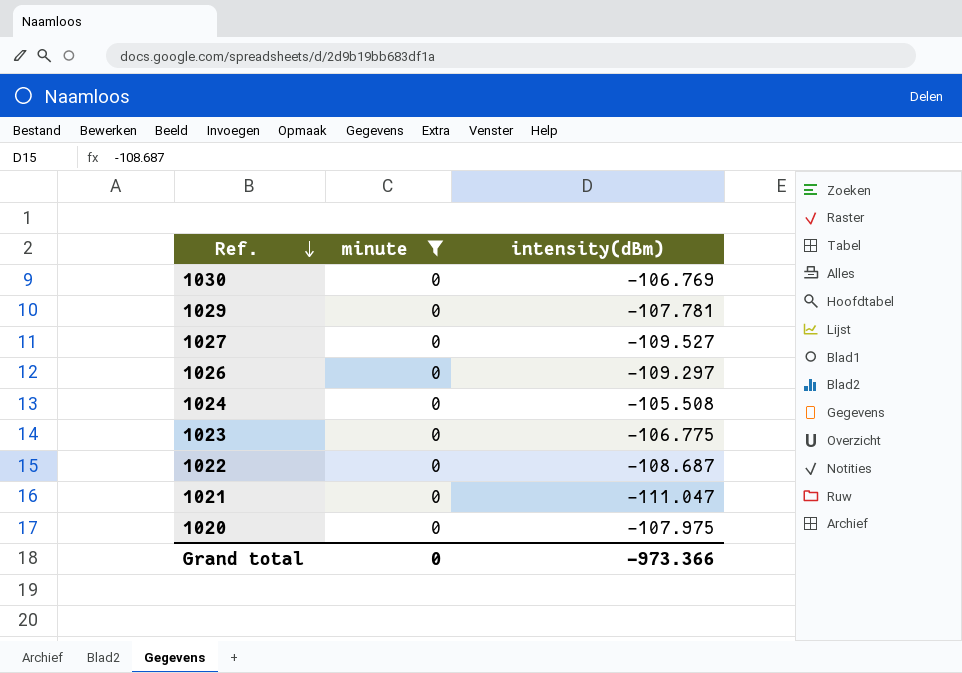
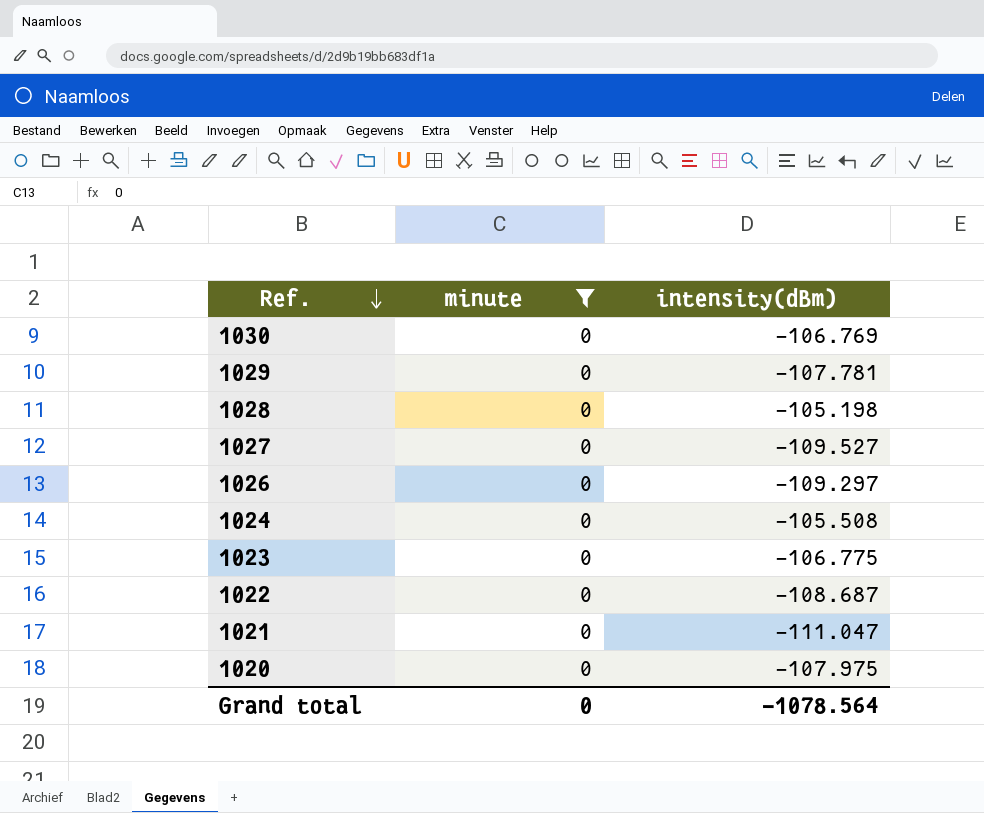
row 1028: none -> 0 | -105.198
Grand total | intensity(dBm): -973.366 -> -1078.564

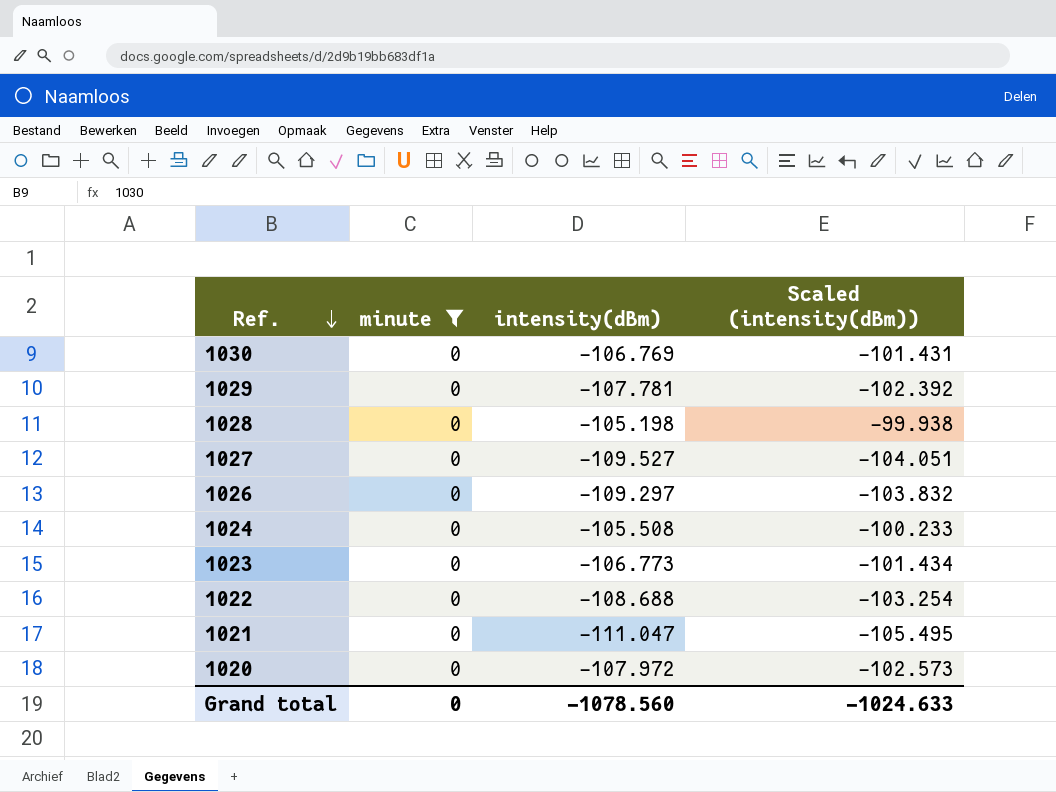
column Scaled (intensity(dBm)) | formula: none -> [intensity(dBm)] * 0.95
1023 | intensity(dBm): -106.775 -> -106.773
1022 | intensity(dBm): -108.687 -> -108.688
1020 | intensity(dBm): -107.975 -> -107.972
Grand total | intensity(dBm): -1078.564 -> -1078.560

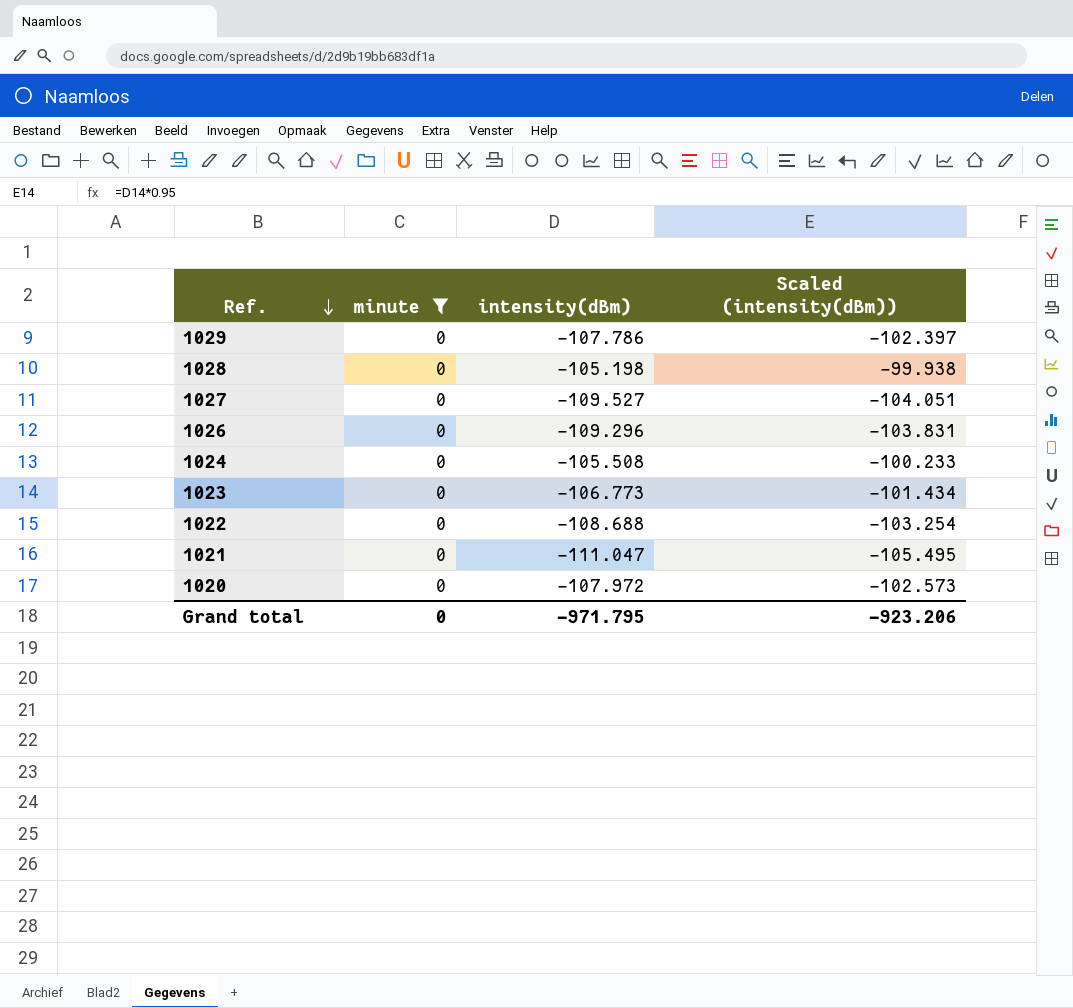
row 1030: 0 | -106.769 | -101.431 -> none
1029 | intensity(dBm): -107.781 -> -107.786
1029 | Scaled (intensity(dBm)): -102.392 -> -102.397
1026 | intensity(dBm): -109.297 -> -109.296
1026 | Scaled (intensity(dBm)): -103.832 -> -103.831
Grand total | intensity(dBm): -1078.560 -> -971.795
Grand total | Scaled (intensity(dBm)): -1024.633 -> -923.206

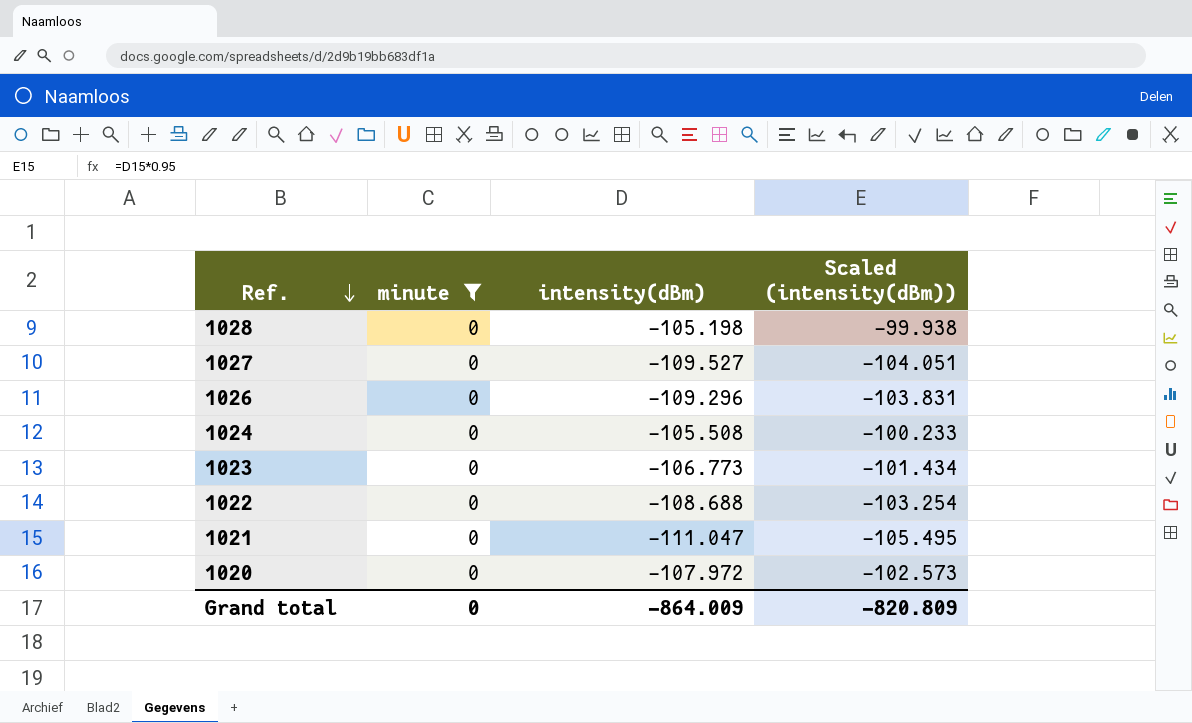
row 1029: 0 | -107.786 | -102.397 -> none
Grand total | intensity(dBm): -971.795 -> -864.009
Grand total | Scaled (intensity(dBm)): -923.206 -> -820.809

